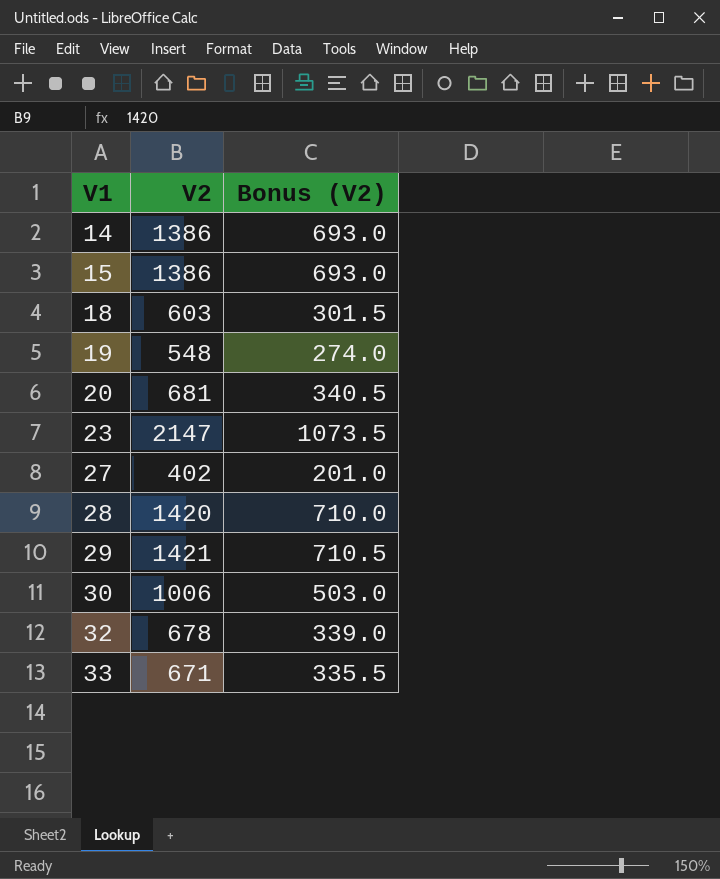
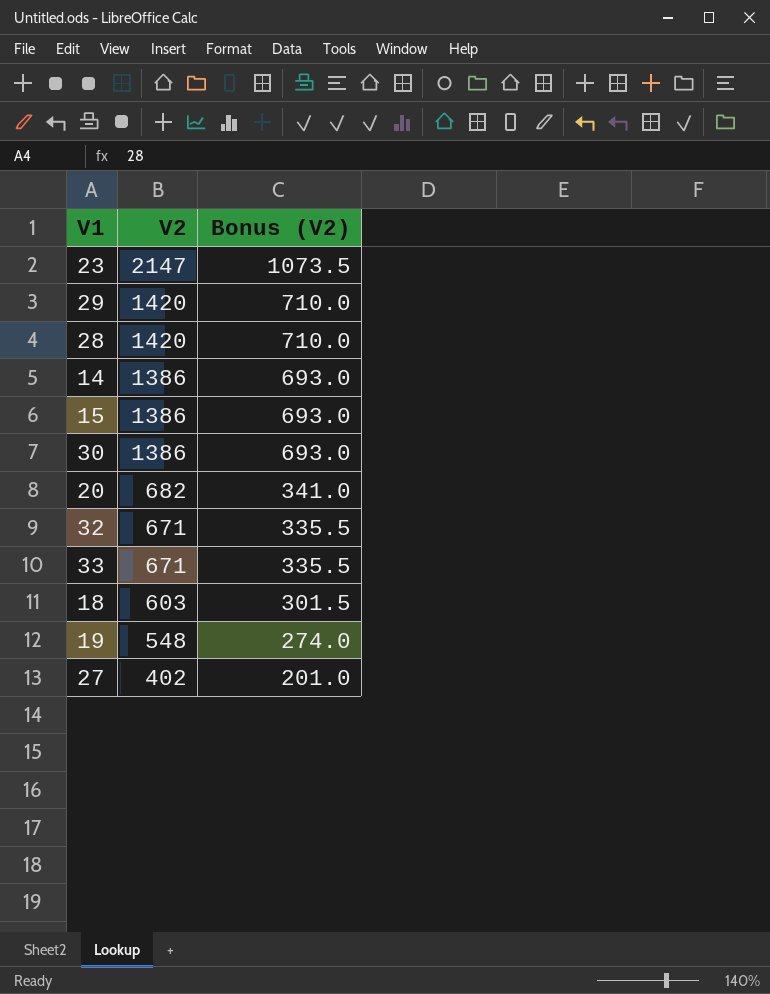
row order: V1 ascending -> V2 descending
29 | V2: 1421 -> 1420
29 | Bonus (V2): 710.5 -> 710.0
30 | V2: 1006 -> 1386
30 | Bonus (V2): 503.0 -> 693.0
20 | V2: 681 -> 682
20 | Bonus (V2): 340.5 -> 341.0
32 | V2: 678 -> 671
32 | Bonus (V2): 339.0 -> 335.5

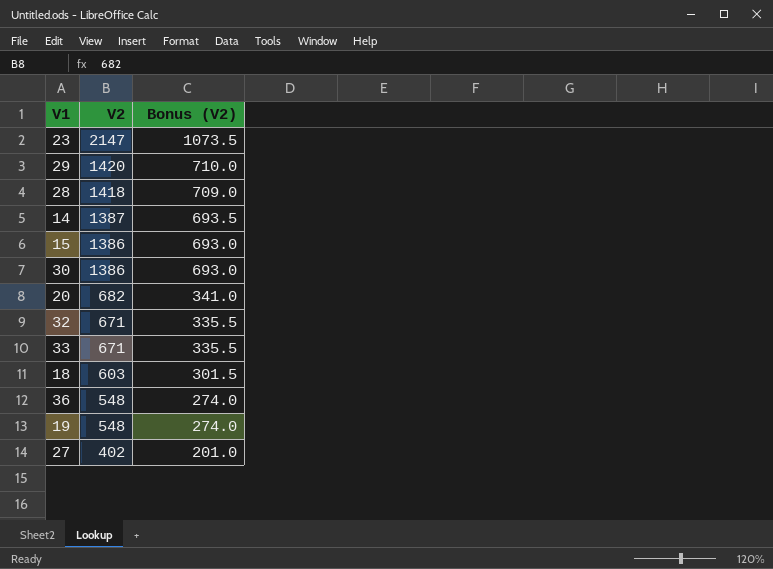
28 | V2: 1420 -> 1418
28 | Bonus (V2): 710.0 -> 709.0
14 | V2: 1386 -> 1387
14 | Bonus (V2): 693.0 -> 693.5
row 36: none -> 548 | 274.0

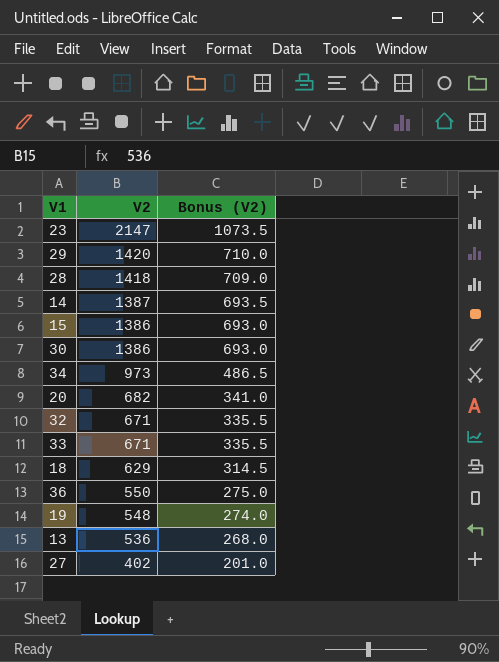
row 34: none -> 973 | 486.5
18 | V2: 603 -> 629
18 | Bonus (V2): 301.5 -> 314.5
36 | V2: 548 -> 550
36 | Bonus (V2): 274.0 -> 275.0
row 13: none -> 536 | 268.0

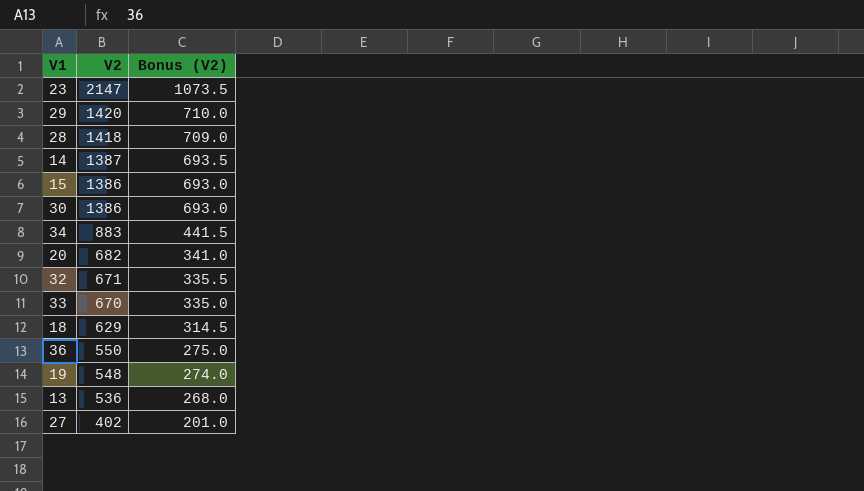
34 | V2: 973 -> 883
34 | Bonus (V2): 486.5 -> 441.5
33 | V2: 671 -> 670
33 | Bonus (V2): 335.5 -> 335.0

